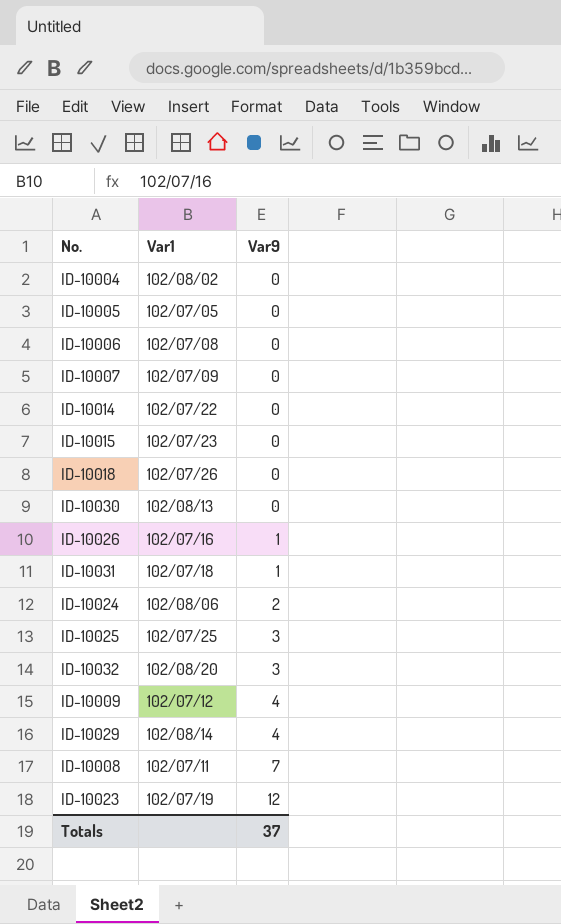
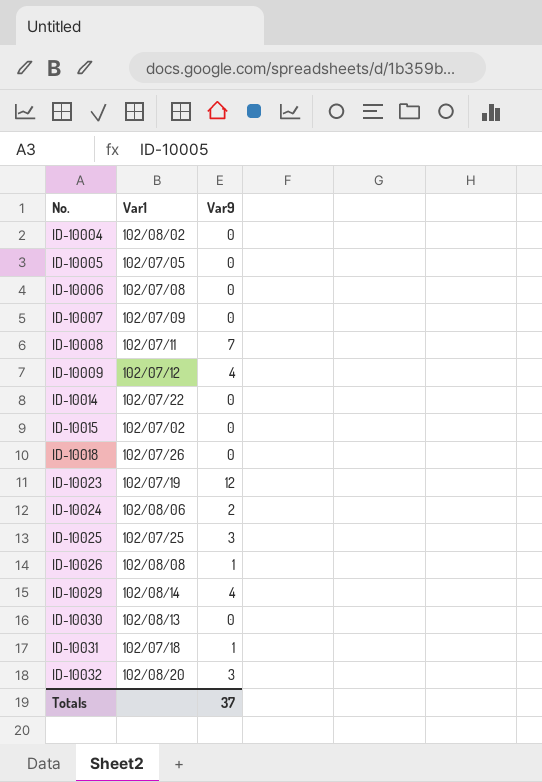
row order: Var9 ascending -> No. ascending
ID-10015 | Var1: 102/07/23 -> 102/07/02
ID-10026 | Var1: 102/07/16 -> 102/08/08

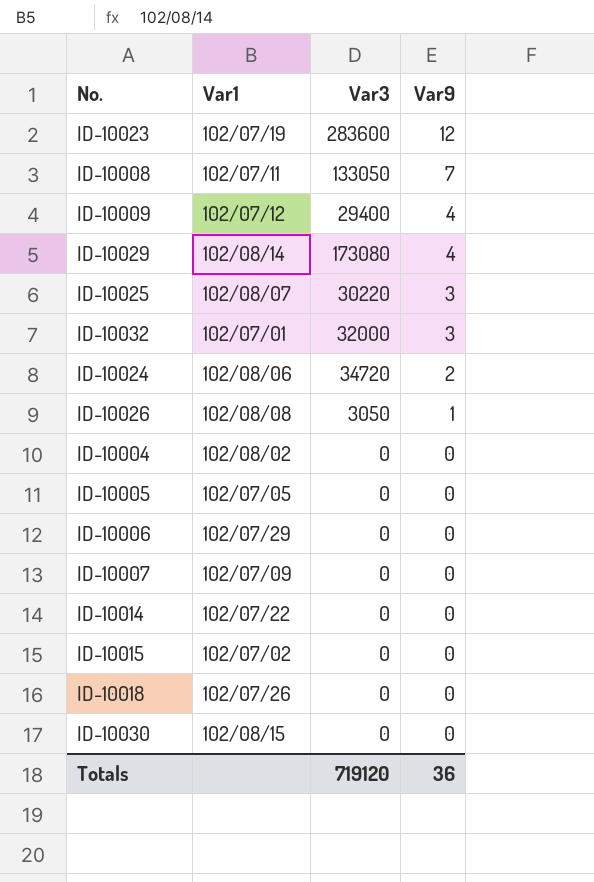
row order: No. ascending -> Var9 descending
column Var3 | position: none -> 3
row ID-10031: 102/07/18 | 1 -> none
ID-10025 | Var1: 102/07/25 -> 102/08/07
ID-10032 | Var1: 102/08/20 -> 102/07/01
ID-10006 | Var1: 102/07/08 -> 102/07/29
ID-10030 | Var1: 102/08/13 -> 102/08/15
Totals | Var9: 37 -> 36

